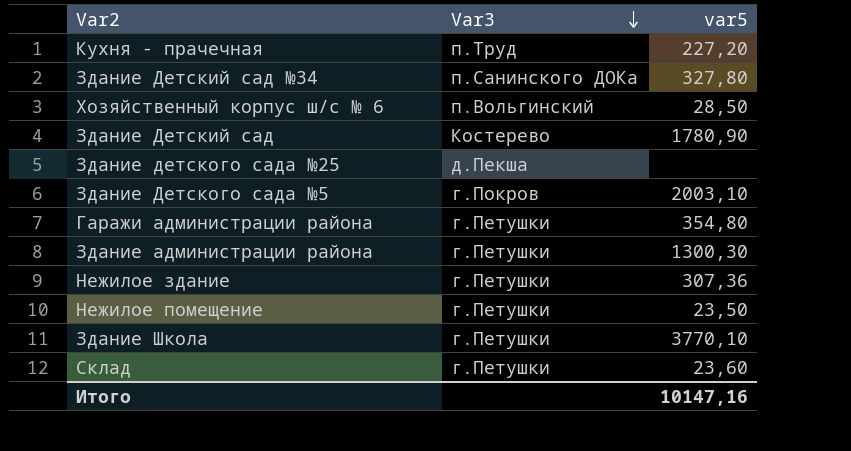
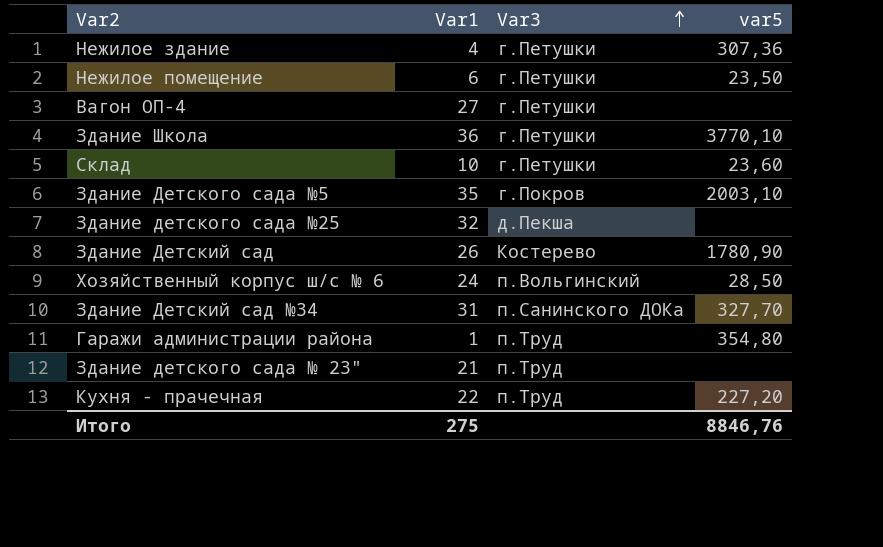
row order: Var3 descending -> Var3 ascending
column Var1 | position: none -> 2
row Здание администрации района: г.Петушки | 1300,30 -> none
row Вагон ОП-4: none -> 27 | г.Петушки | none
Здание Детский сад №34 | var5: 327,80 -> 327,70
Гаражи администрации района | Var3: г.Петушки -> п.Труд
row Здание детского сада № 23": none -> 21 | п.Труд | none
Итого | var5: 10147,16 -> 8846,76

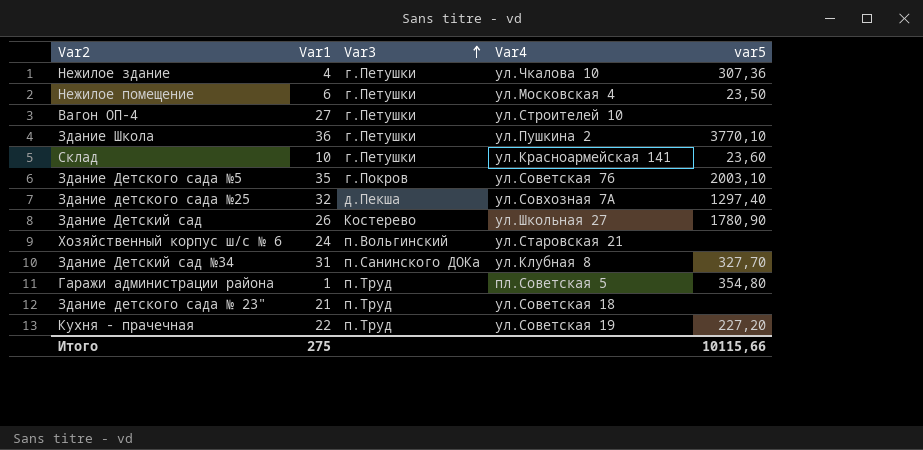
column Var4 | position: none -> 4
Здание детского сада №25 | var5: none -> 1297,40
Хозяйственный корпус ш/с № 6 | var5: 28,50 -> none
Итого | var5: 8846,76 -> 10115,66

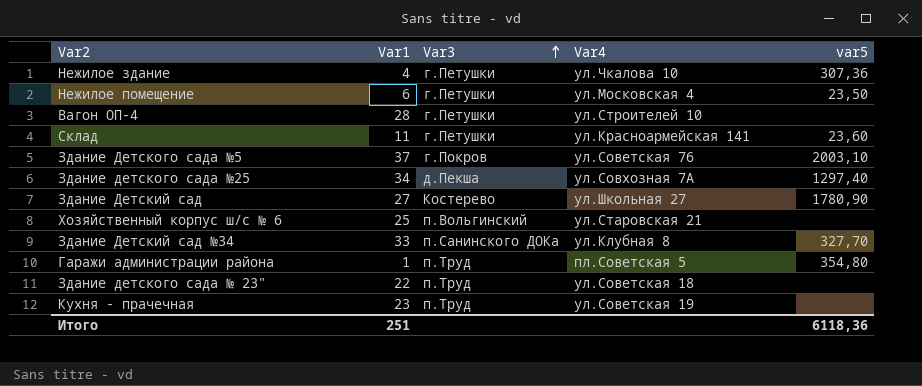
row Здание Школа: 36 | г.Петушки | ул.Пушкина 2 | 3770,10 -> none
Вагон ОП-4 | Var1: 27 -> 28
Склад | Var1: 10 -> 11
Здание Детского сада №5 | Var1: 35 -> 37
Здание детского сада №25 | Var1: 32 -> 34
Здание Детский сад | Var1: 26 -> 27
Хозяйственный корпус ш/с № 6 | Var1: 24 -> 25
Здание Детский сад №34 | Var1: 31 -> 33
Здание детского сада № 23" | Var1: 21 -> 22
Кухня - прачечная | Var1: 22 -> 23
Кухня - прачечная | var5: 227,20 -> none
Итого | Var1: 275 -> 251
Итого | var5: 10115,66 -> 6118,36

